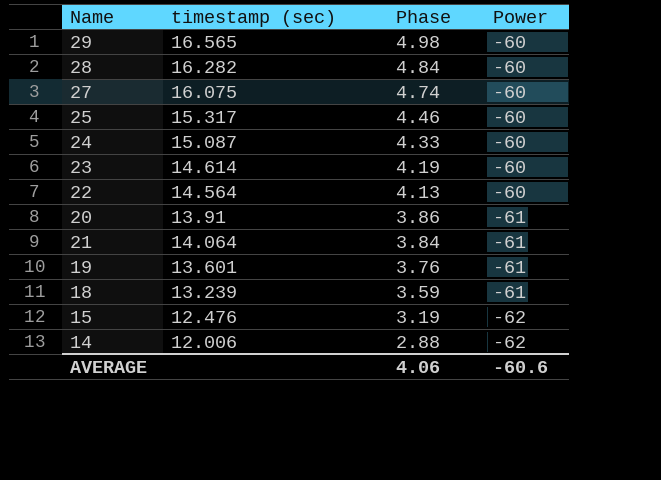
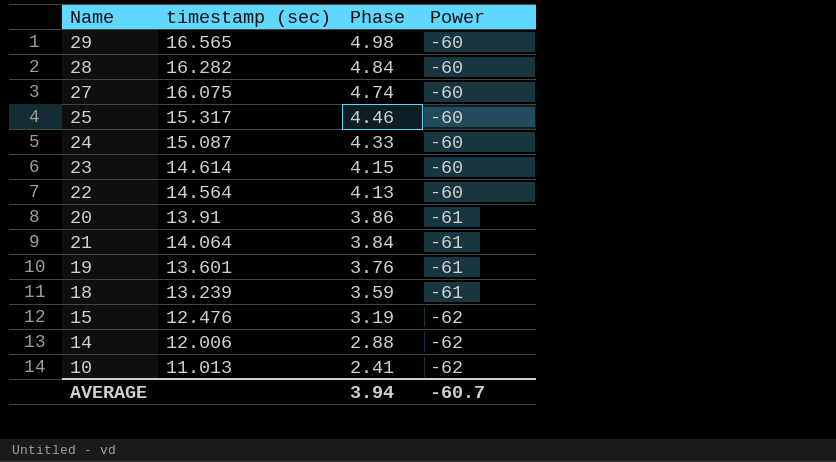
23 | Phase: 4.19 -> 4.15
row 10: none -> 11.013 | 2.41 | -62
AVERAGE | Phase: 4.06 -> 3.94
AVERAGE | Power: -60.6 -> -60.7

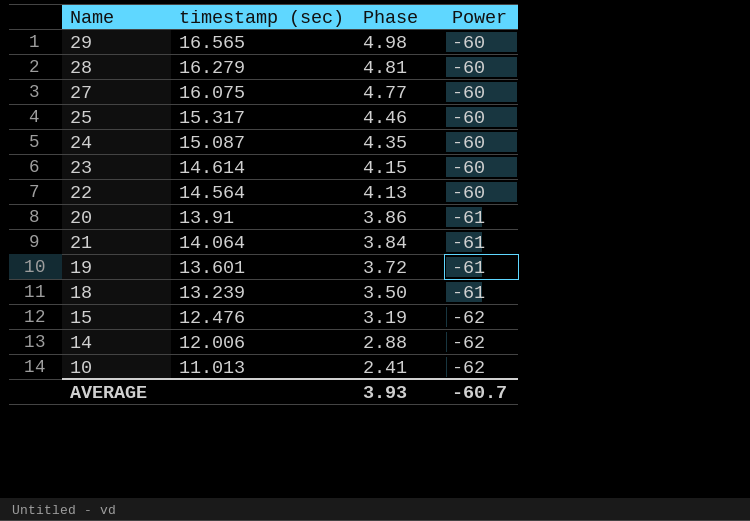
28 | timestamp (sec): 16.282 -> 16.279
28 | Phase: 4.84 -> 4.81
27 | Phase: 4.74 -> 4.77
24 | Phase: 4.33 -> 4.35
19 | Phase: 3.76 -> 3.72
18 | Phase: 3.59 -> 3.50
AVERAGE | Phase: 3.94 -> 3.93

